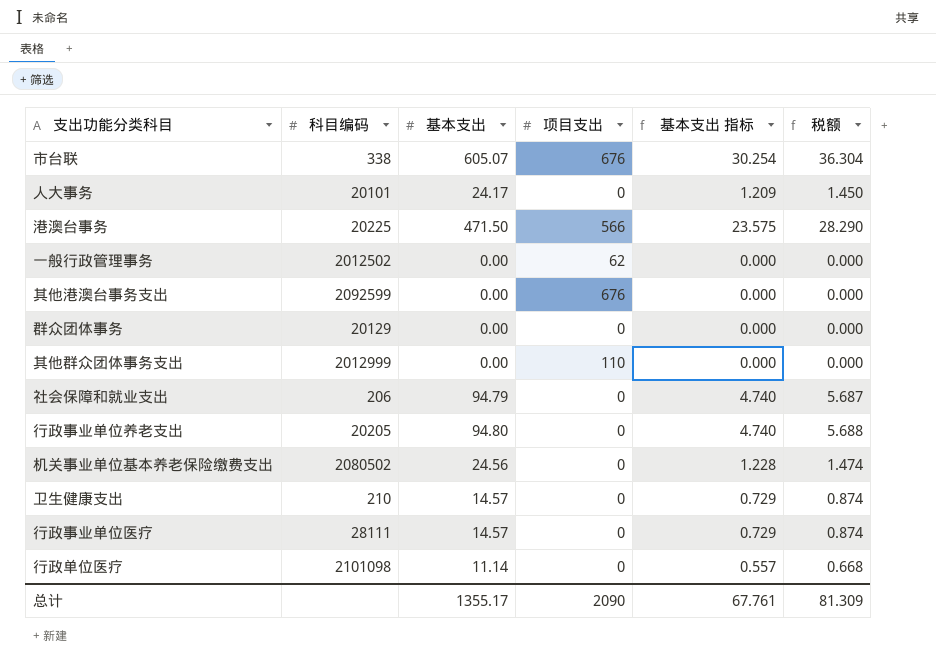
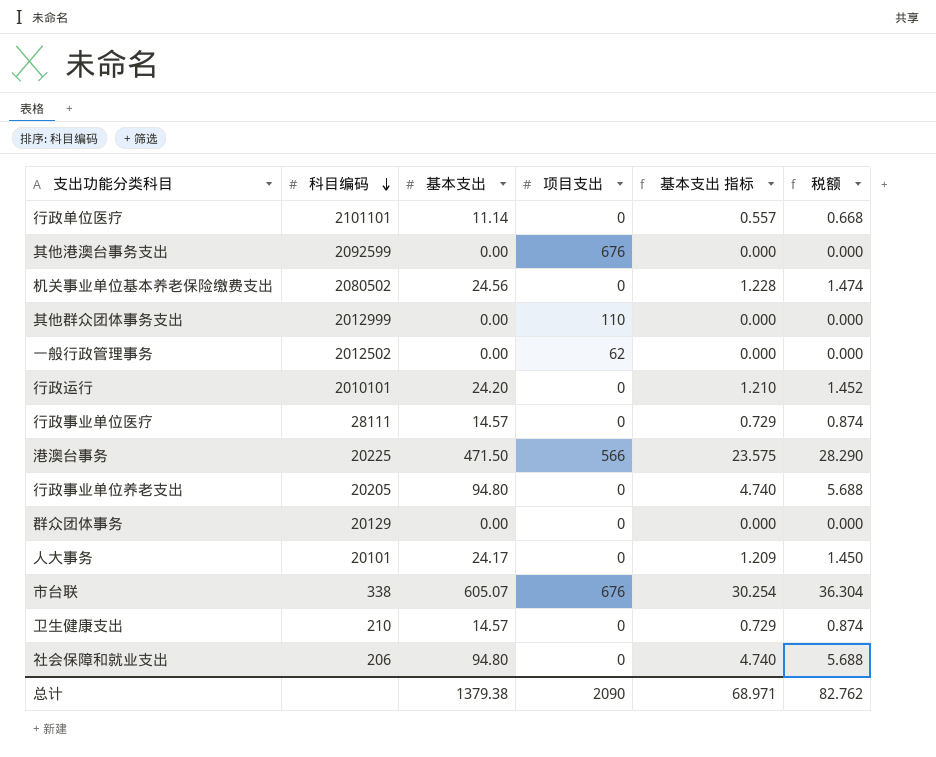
row order: none -> 科目编码 descending
行政单位医疗 | 科目编码: 2101098 -> 2101101
row 行政运行: none -> 2010101 | 24.20 | 0 | 1.210 | 1.452
社会保障和就业支出 | 基本支出: 94.79 -> 94.80
社会保障和就业支出 | 税额: 5.687 -> 5.688
总计 | 基本支出: 1355.17 -> 1379.38
总计 | 基本支出 指标: 67.761 -> 68.971
总计 | 税额: 81.309 -> 82.762

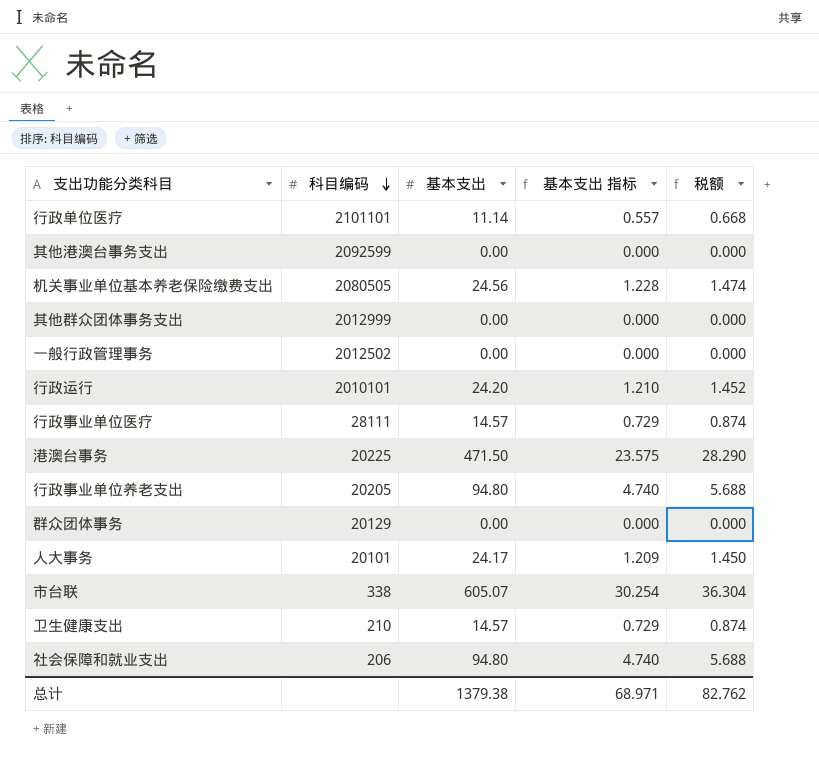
column 项目支出 | position: 4 -> none
机关事业单位基本养老保险缴费支出 | 科目编码: 2080502 -> 2080505

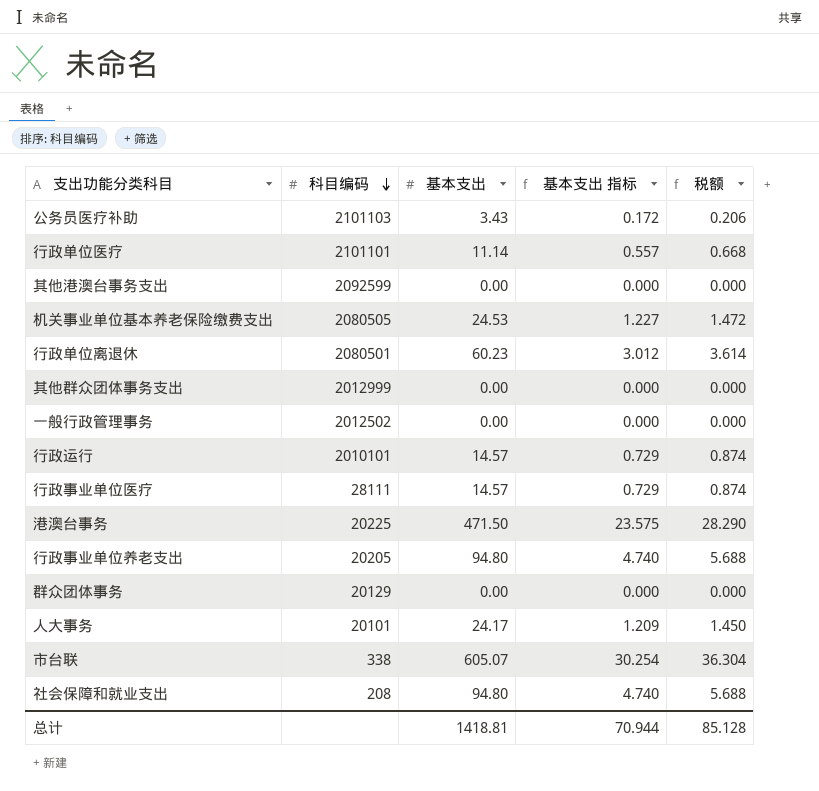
row 卫生健康支出: 210 | 14.57 | 0.729 | 0.874 -> none
row 公务员医疗补助: none -> 2101103 | 3.43 | 0.172 | 0.206
机关事业单位基本养老保险缴费支出 | 基本支出: 24.56 -> 24.53
机关事业单位基本养老保险缴费支出 | 基本支出 指标: 1.228 -> 1.227
机关事业单位基本养老保险缴费支出 | 税额: 1.474 -> 1.472
row 行政单位离退休: none -> 2080501 | 60.23 | 3.012 | 3.614
行政运行 | 基本支出: 24.20 -> 14.57
行政运行 | 基本支出 指标: 1.210 -> 0.729
行政运行 | 税额: 1.452 -> 0.874
社会保障和就业支出 | 科目编码: 206 -> 208
总计 | 基本支出: 1379.38 -> 1418.81
总计 | 基本支出 指标: 68.971 -> 70.944
总计 | 税额: 82.762 -> 85.128

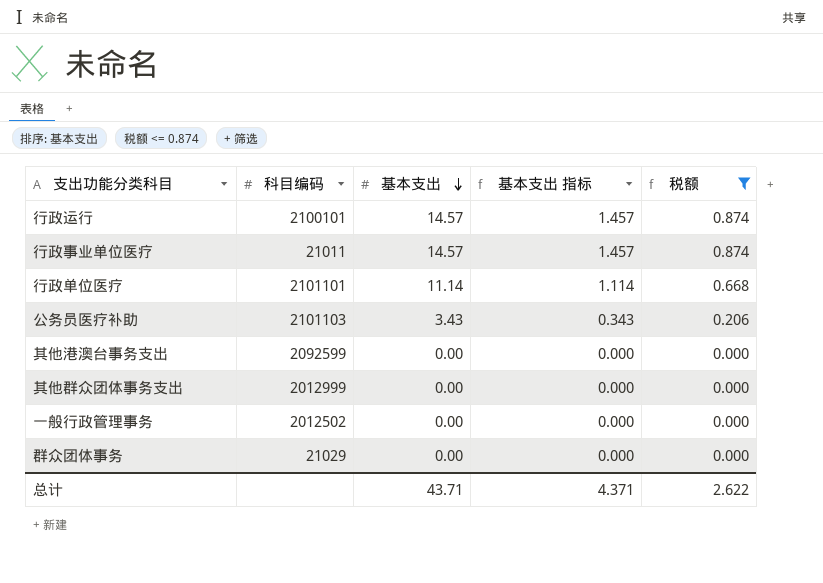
filter: none -> 税额 <= 0.874
row order: 科目编码 descending -> 基本支出 descending
column 基本支出 指标 | formula: [基本支出] * 0.05 -> [基本支出] * 0.1
行政运行 | 科目编码: 2010101 -> 2100101
行政事业单位医疗 | 科目编码: 28111 -> 21011
群众团体事务 | 科目编码: 20129 -> 21029
总计 | 基本支出: 1418.81 -> 43.71
总计 | 基本支出 指标: 70.944 -> 4.371
总计 | 税额: 85.128 -> 2.622

